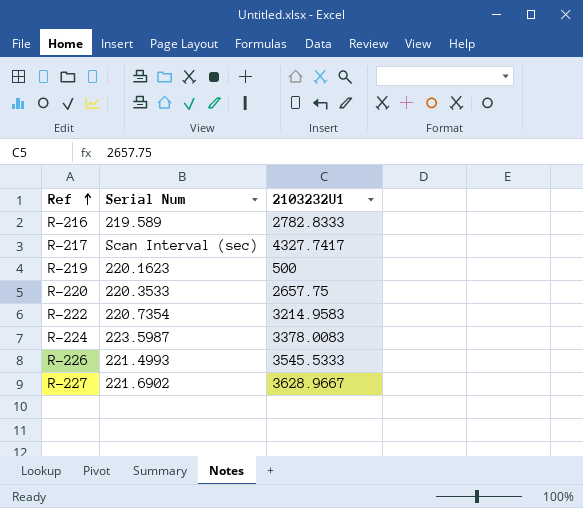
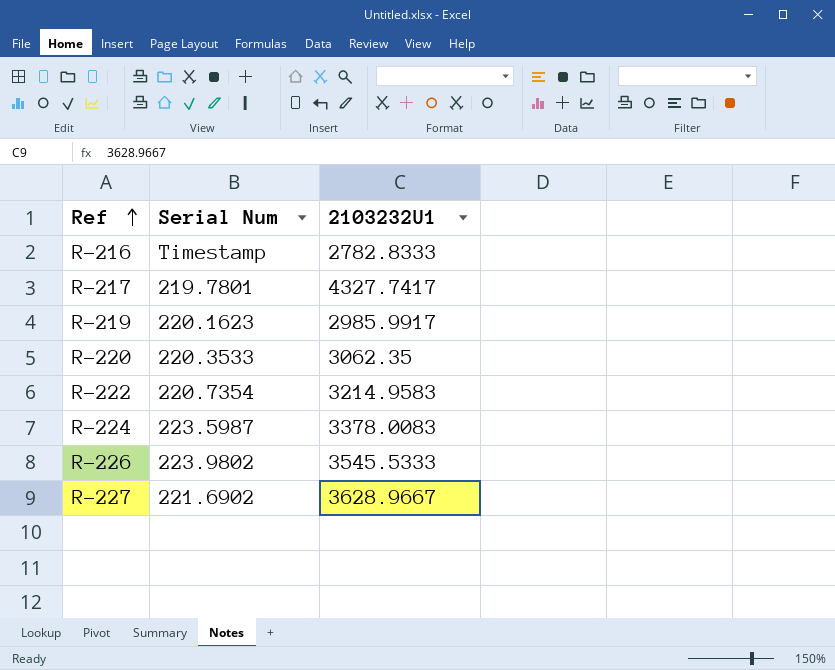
R-216 | Serial Num: 219.589 -> Timestamp
R-217 | Serial Num: Scan Interval (sec) -> 219.7801
R-219 | 2103232U1: 500 -> 2985.9917
R-220 | 2103232U1: 2657.75 -> 3062.35
R-226 | Serial Num: 221.4993 -> 223.9802

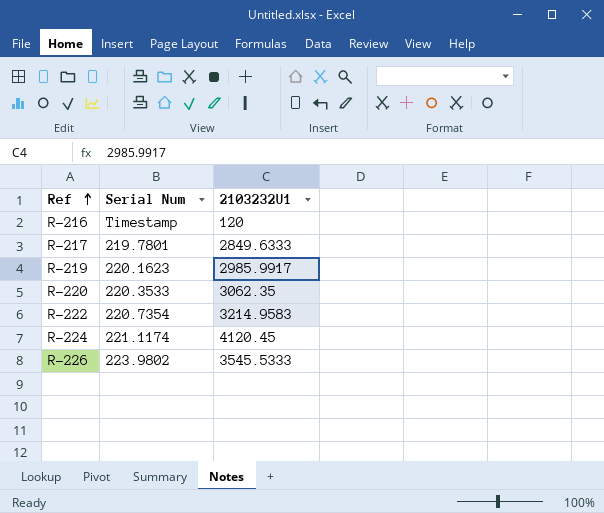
row R-227: 221.6902 | 3628.9667 -> none
R-216 | 2103232U1: 2782.8333 -> 120
R-217 | 2103232U1: 4327.7417 -> 2849.6333
R-224 | Serial Num: 223.5987 -> 221.1174
R-224 | 2103232U1: 3378.0083 -> 4120.45

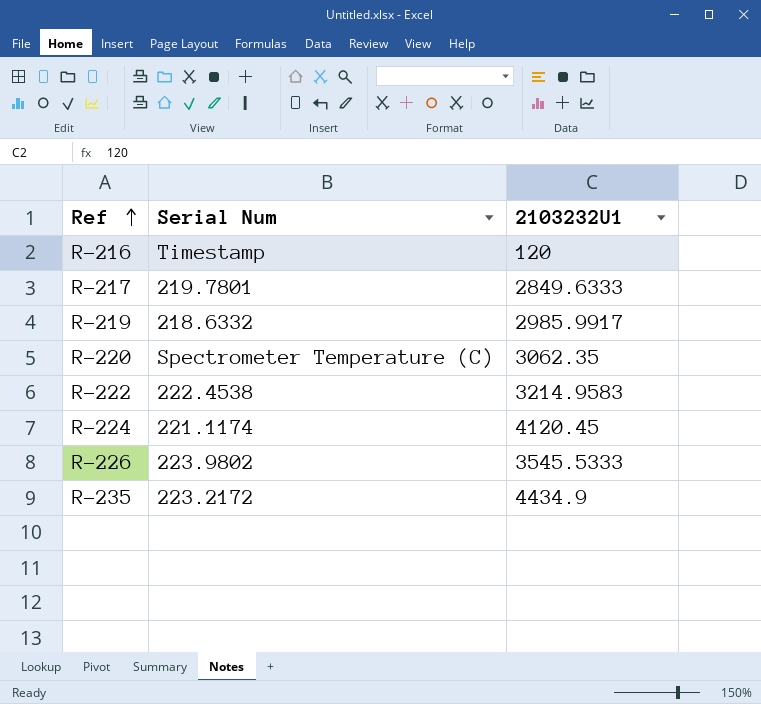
R-219 | Serial Num: 220.1623 -> 218.6332
R-220 | Serial Num: 220.3533 -> Spectrometer Temperature (C)
R-222 | Serial Num: 220.7354 -> 222.4538
row R-235: none -> 223.2172 | 4434.9

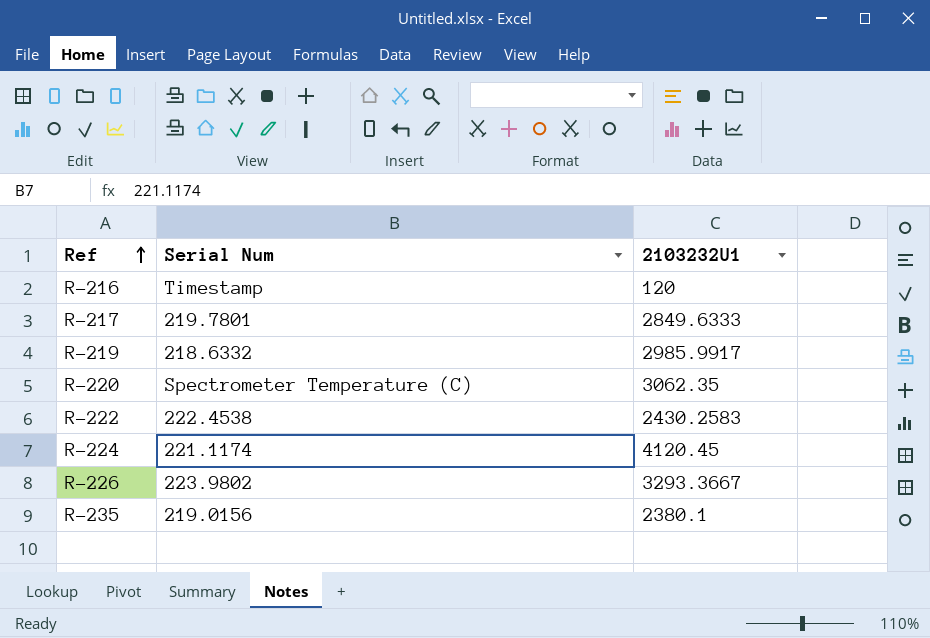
R-222 | 2103232U1: 3214.9583 -> 2430.2583
R-226 | 2103232U1: 3545.5333 -> 3293.3667
R-235 | Serial Num: 223.2172 -> 219.0156
R-235 | 2103232U1: 4434.9 -> 2380.1

